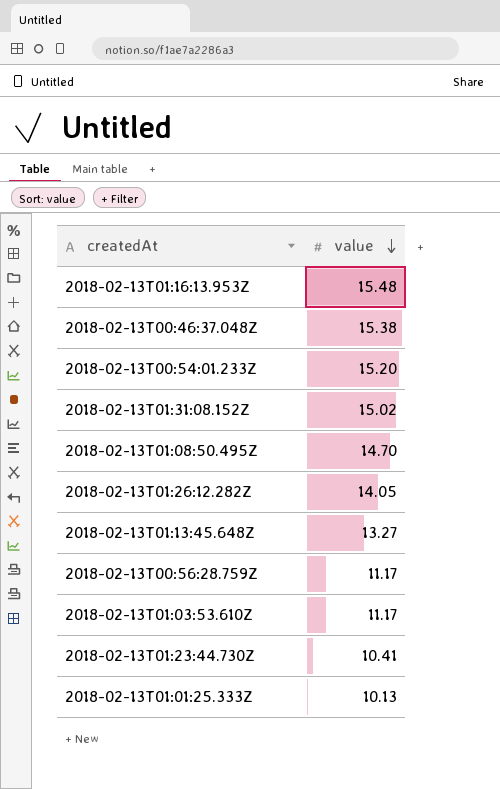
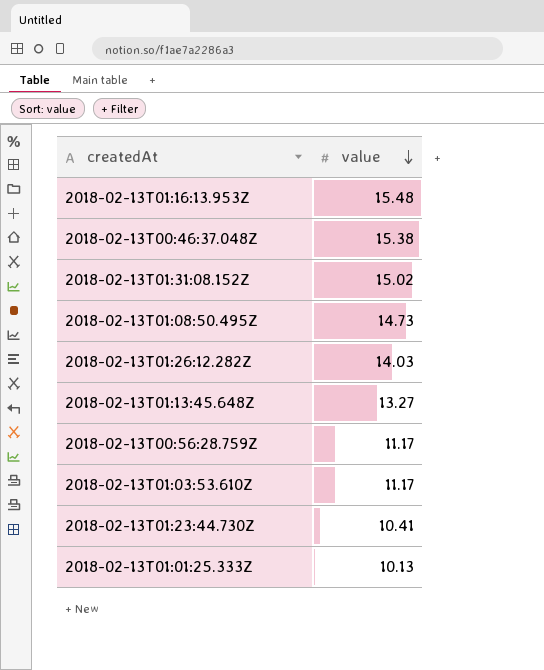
row 2018-02-13T00:54:01.233Z: 15.20 -> none
2018-02-13T01:08:50.495Z | value: 14.70 -> 14.73
2018-02-13T01:26:12.282Z | value: 14.05 -> 14.03

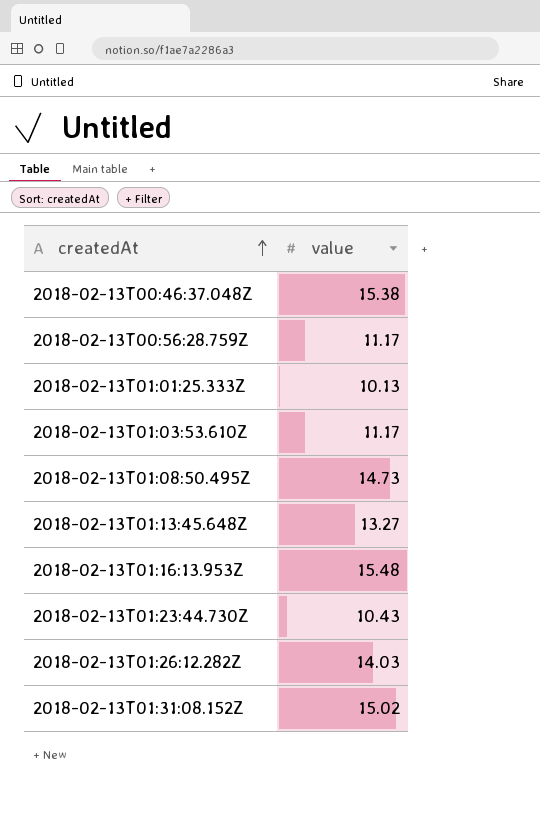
row order: value descending -> createdAt ascending
2018-02-13T01:23:44.730Z | value: 10.41 -> 10.43

